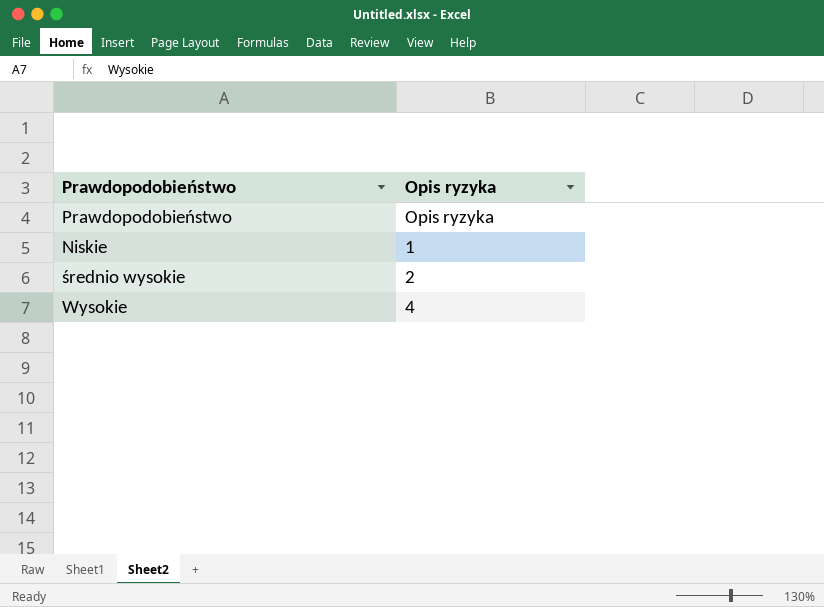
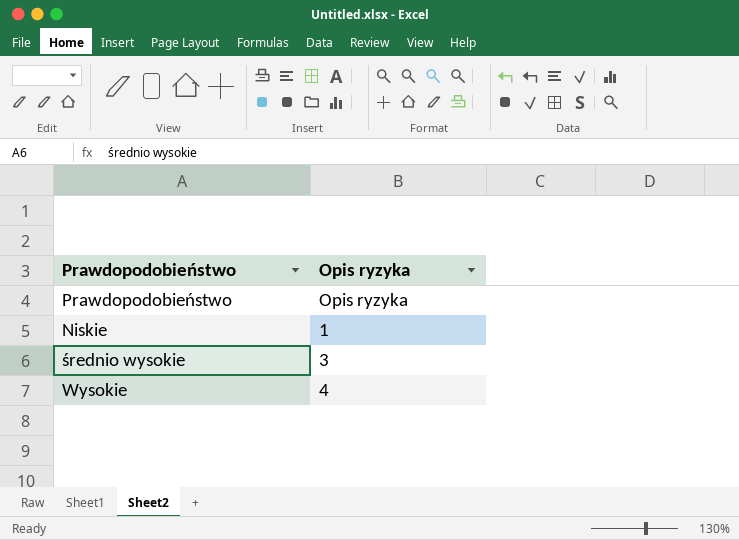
średnio wysokie | Opis ryzyka: 2 -> 3

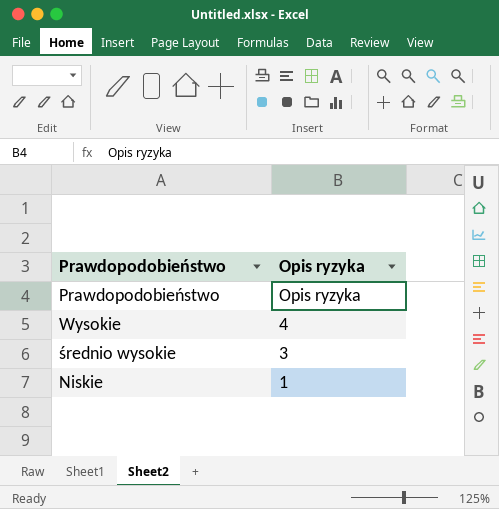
row order: none -> Opis ryzyka descending

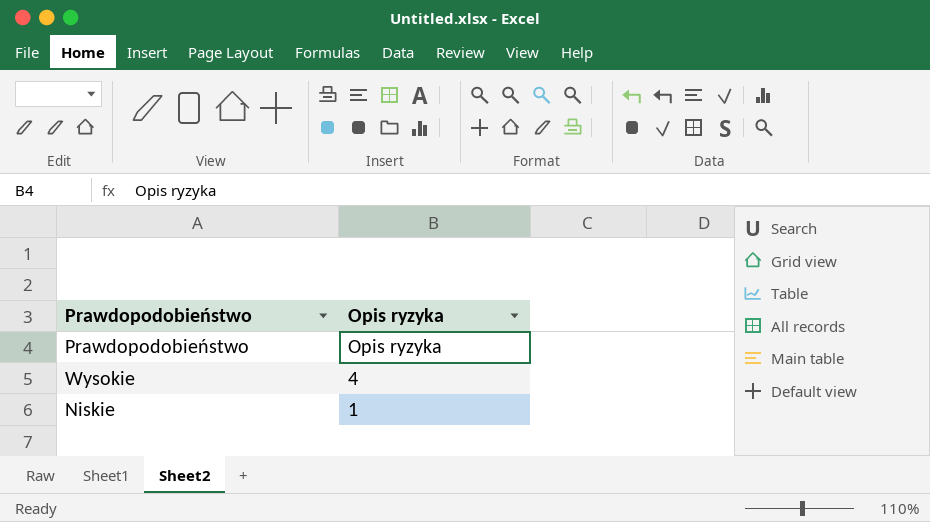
row średnio wysokie: 3 -> none

